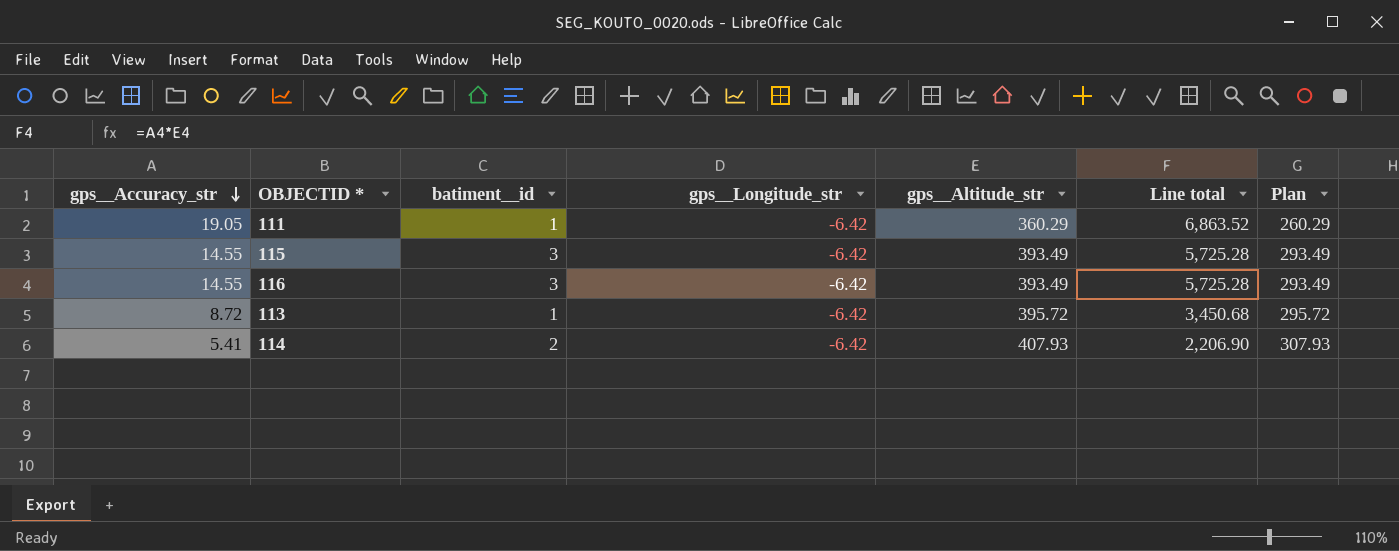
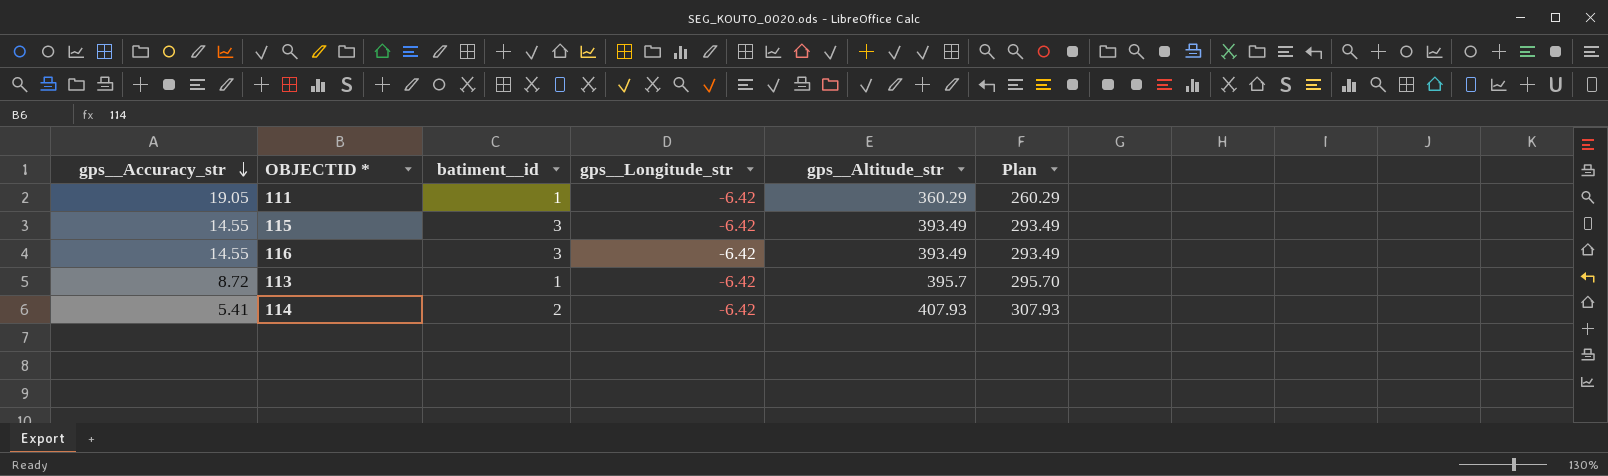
column Line total | formula: [gps__Accuracy_str] * [gps__Altitude_str] -> none
113 | gps__Altitude_str: 395.72 -> 395.7
113 | Plan: 295.72 -> 295.70

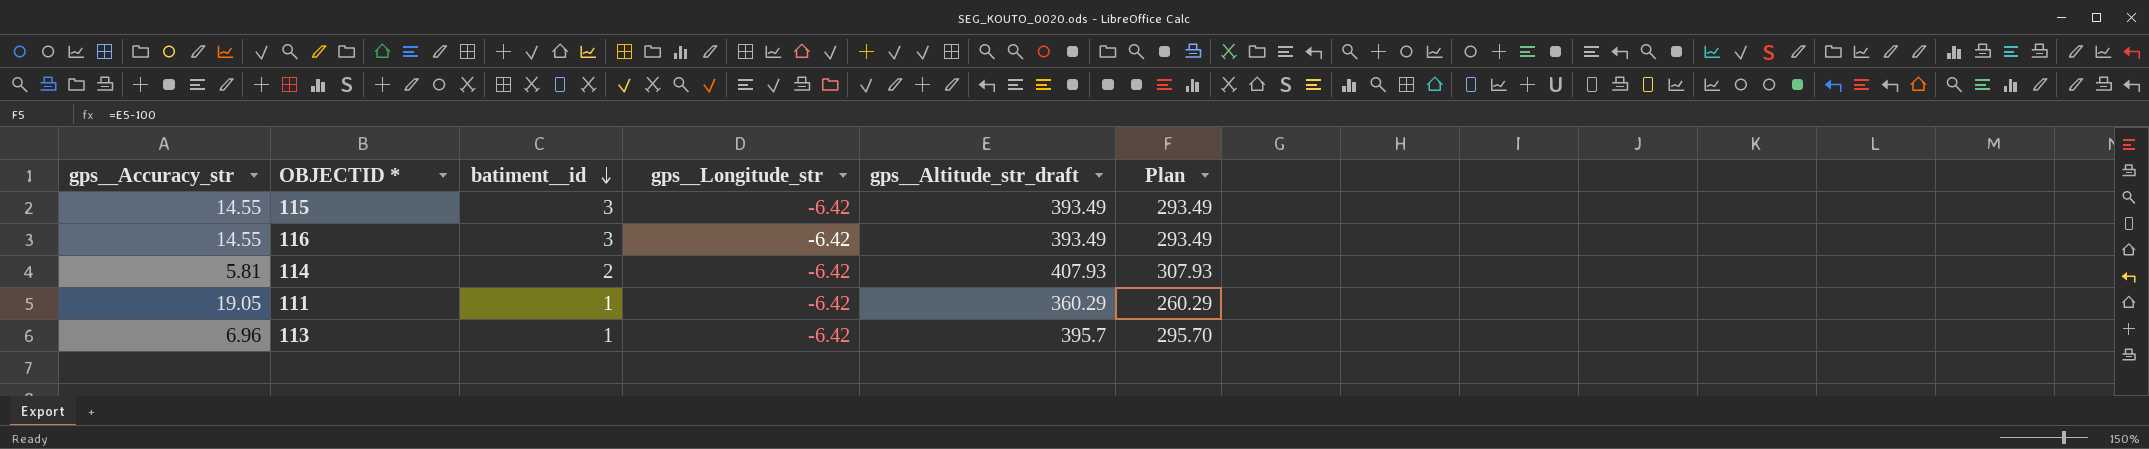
row order: gps__Accuracy_str descending -> batiment__id descending
column name: gps__Altitude_str -> gps__Altitude_str_draft
114 | gps__Accuracy_str: 5.41 -> 5.81
113 | gps__Accuracy_str: 8.72 -> 6.96

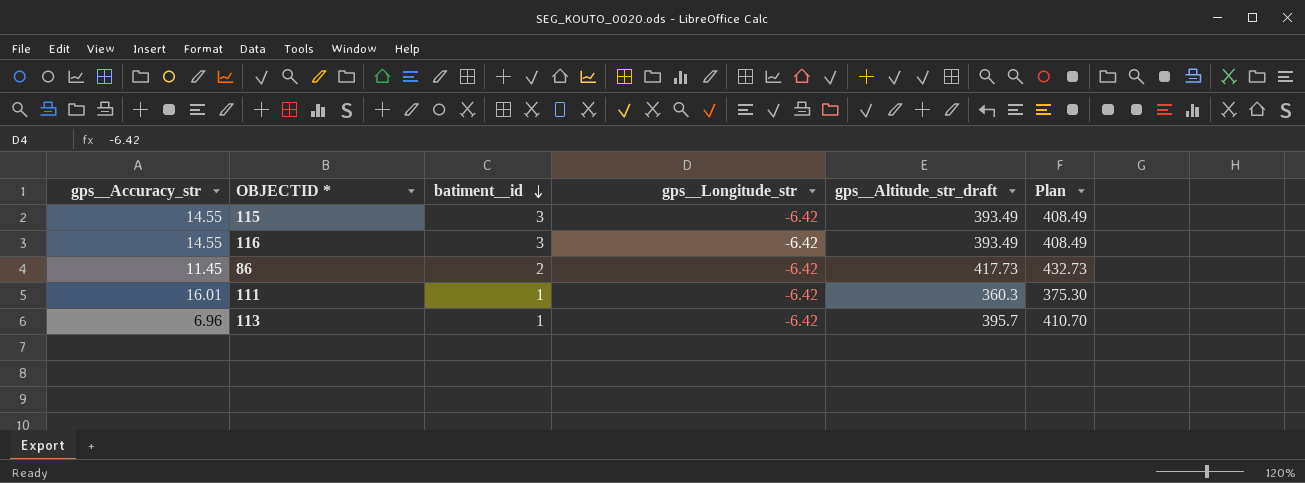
column Plan | formula: [gps__Altitude_str_draft] - 100 -> [gps__Altitude_str_draft] + 15
row 114: 5.81 | 2 | -6.42 | 407.93 | 307.93 -> none
row 86: none -> 11.45 | 2 | -6.42 | 417.73 | 432.73
111 | gps__Accuracy_str: 19.05 -> 16.01
111 | gps__Altitude_str_draft: 360.29 -> 360.3

